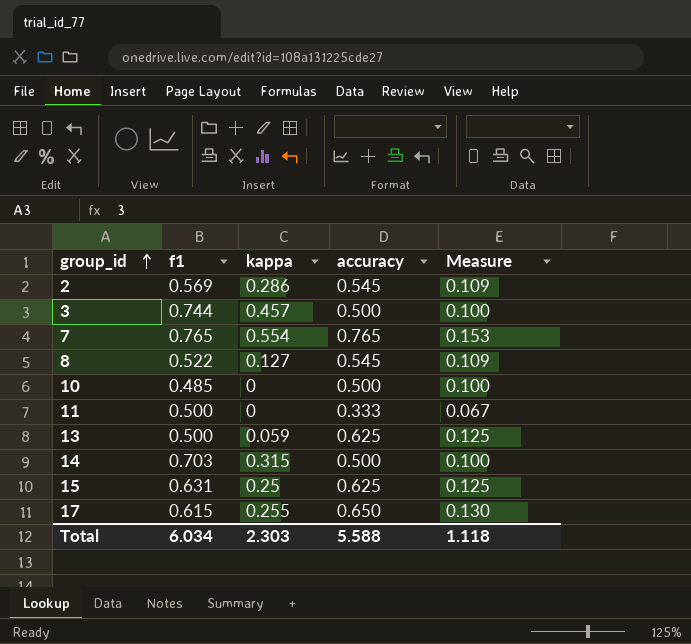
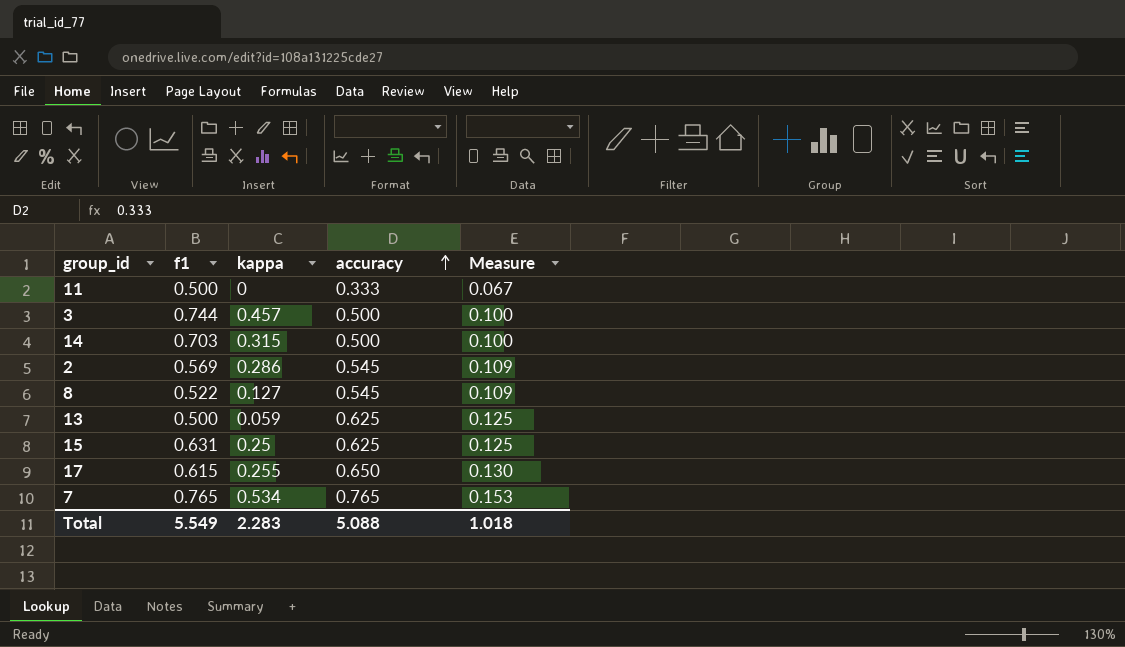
row order: group_id ascending -> accuracy ascending
row 10: 0.485 | 0 | 0.500 | 0.100 -> none
7 | kappa: 0.554 -> 0.534
Total | f1: 6.034 -> 5.549
Total | kappa: 2.303 -> 2.283
Total | accuracy: 5.588 -> 5.088
Total | Measure: 1.118 -> 1.018

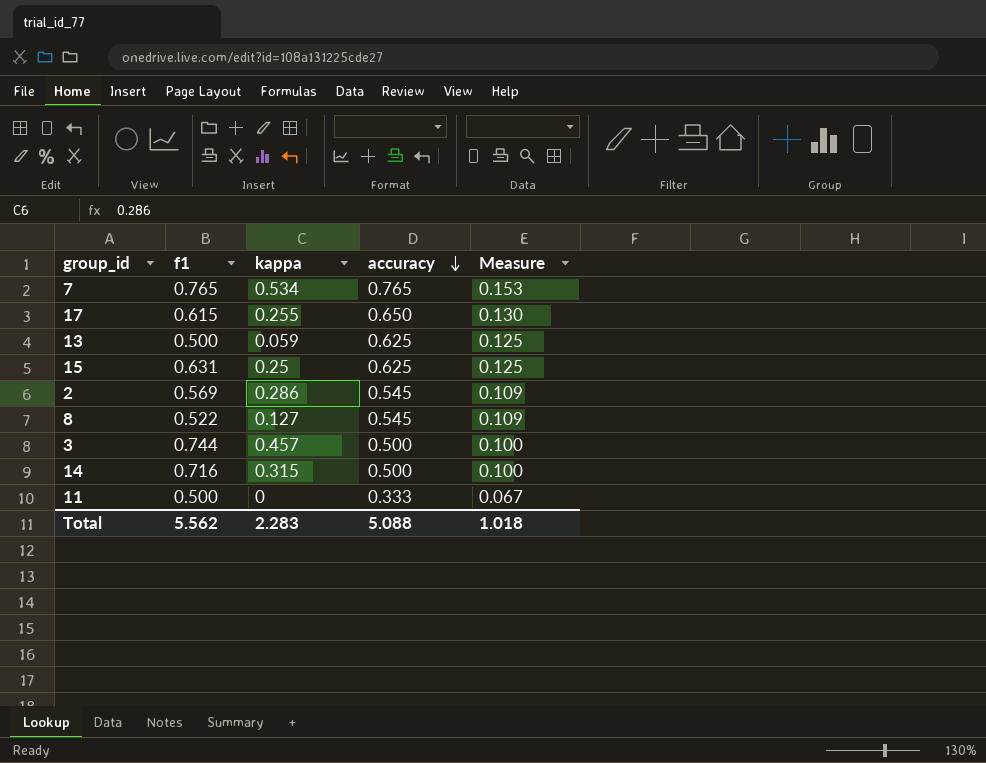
row order: accuracy ascending -> accuracy descending
14 | f1: 0.703 -> 0.716
Total | f1: 5.549 -> 5.562

